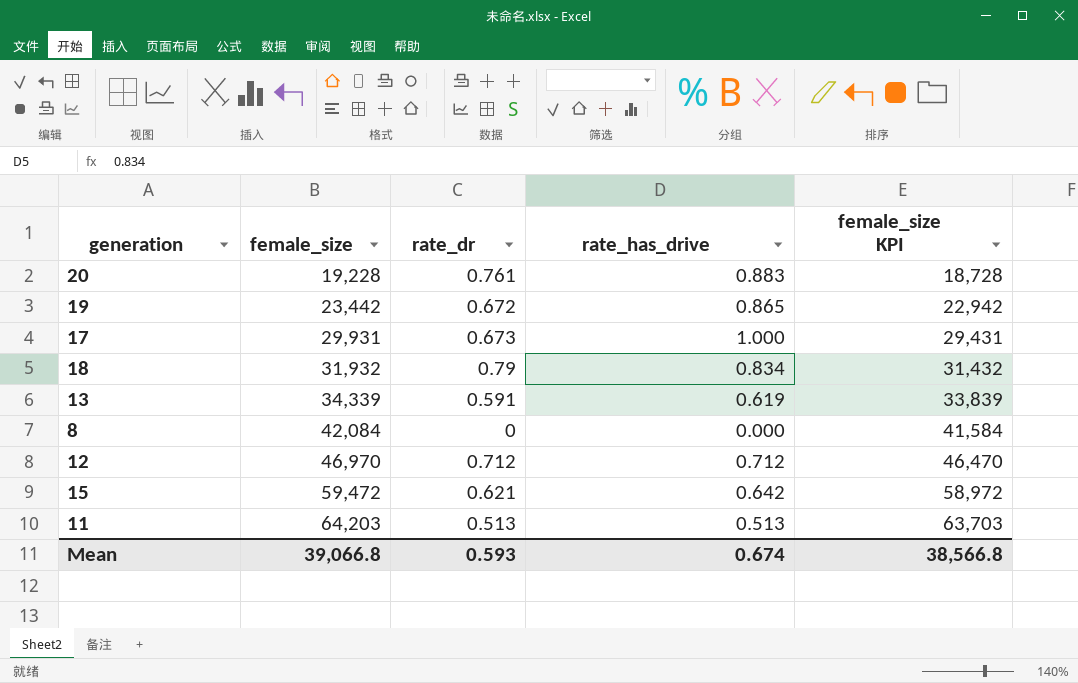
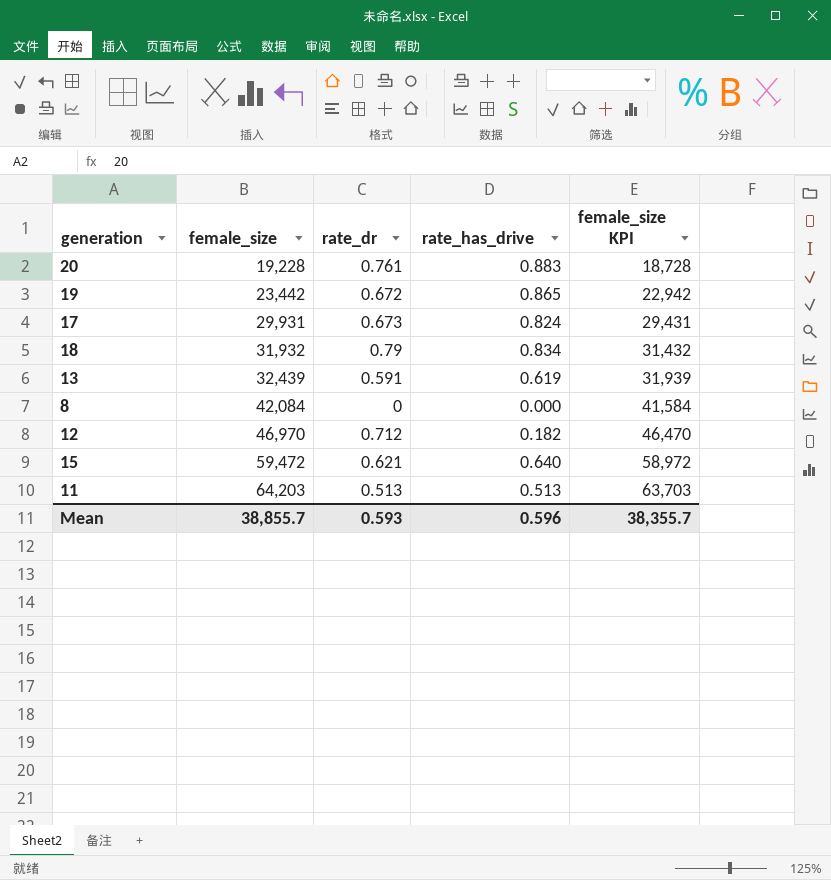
17 | rate_has_drive: 1.000 -> 0.824
13 | female_size: 34,339 -> 32,439
13 | female_size KPI: 33,839 -> 31,939
12 | rate_has_drive: 0.712 -> 0.182
15 | rate_has_drive: 0.642 -> 0.640
Mean | female_size: 39,066.8 -> 38,855.7
Mean | rate_has_drive: 0.674 -> 0.596
Mean | female_size KPI: 38,566.8 -> 38,355.7

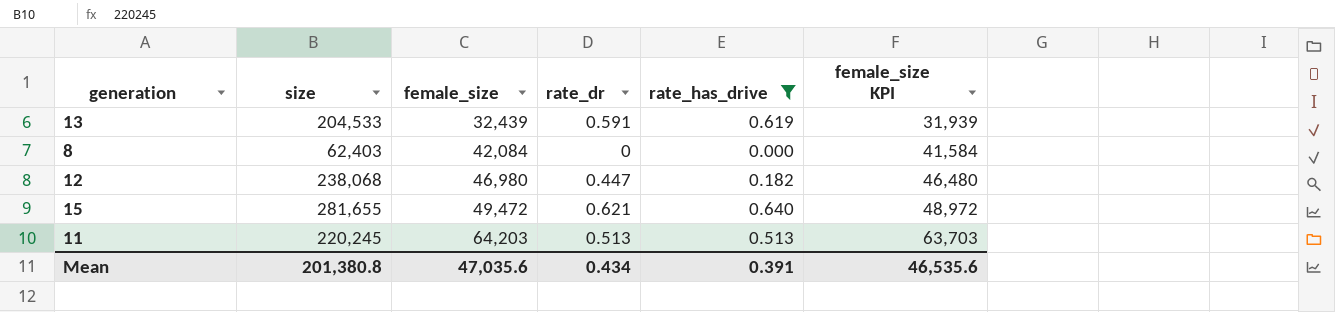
filter: none -> rate_has_drive <= 0.640
column size | position: none -> 2
12 | female_size: 46,970 -> 46,980
12 | rate_dr: 0.712 -> 0.447
12 | female_size KPI: 46,470 -> 46,480
15 | female_size: 59,472 -> 49,472
15 | female_size KPI: 58,972 -> 48,972
Mean | female_size: 38,855.7 -> 47,035.6
Mean | rate_dr: 0.593 -> 0.434
Mean | rate_has_drive: 0.596 -> 0.391
Mean | female_size KPI: 38,355.7 -> 46,535.6

